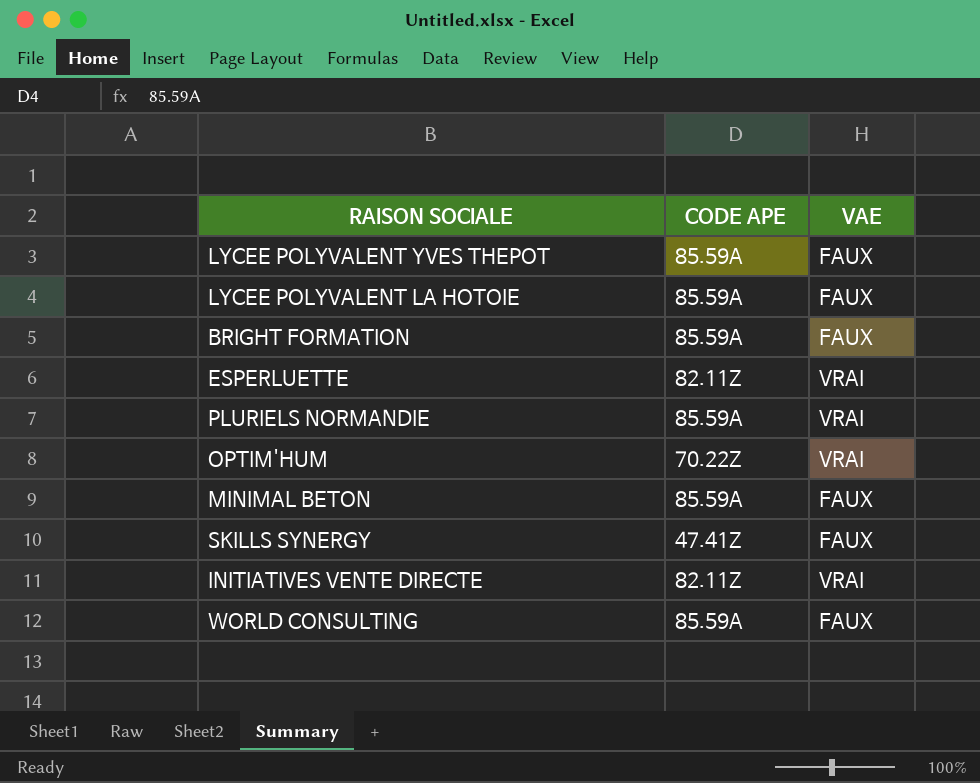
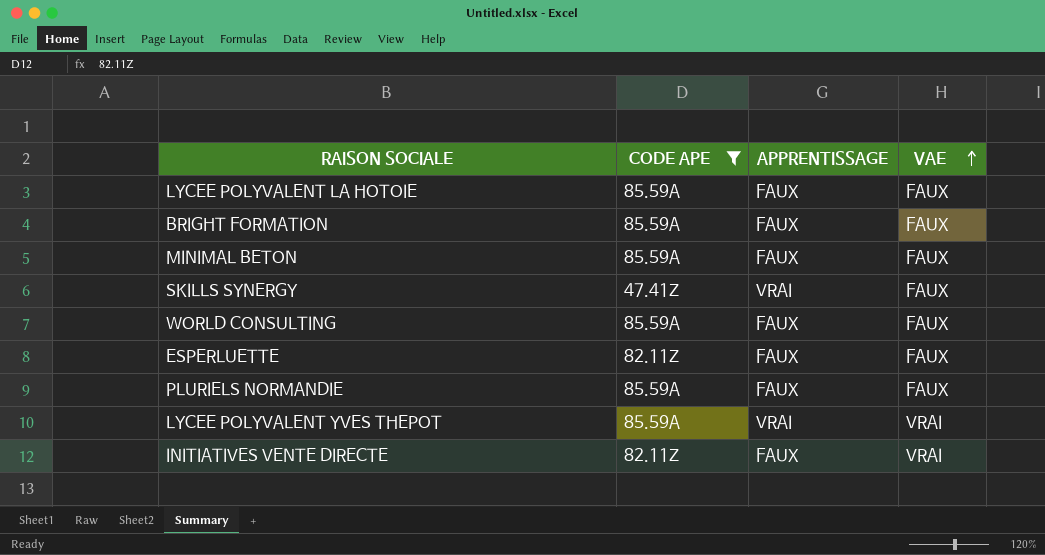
filter: none -> CODE APE != 70.22Z
row order: none -> VAE ascending
column APPRENTISSAGE | position: none -> 3
ESPERLUETTE | VAE: VRAI -> FAUX
PLURIELS NORMANDIE | VAE: VRAI -> FAUX
LYCEE POLYVALENT YVES THEPOT | VAE: FAUX -> VRAI

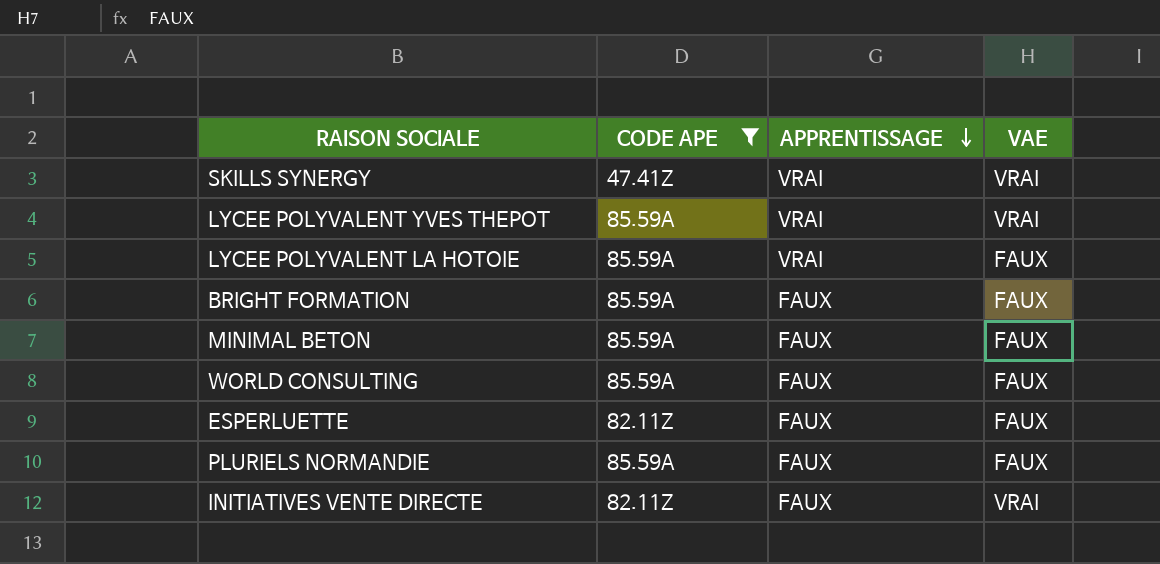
row order: VAE ascending -> APPRENTISSAGE descending
SKILLS SYNERGY | VAE: FAUX -> VRAI
LYCEE POLYVALENT LA HOTOIE | APPRENTISSAGE: FAUX -> VRAI

